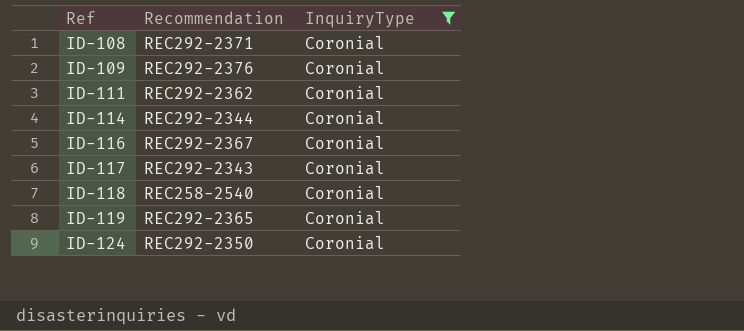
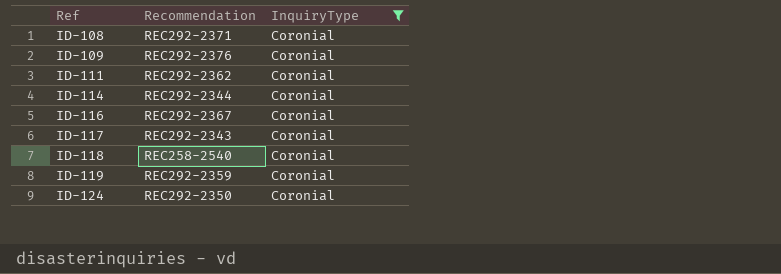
ID-119 | Recommendation: REC292-2365 -> REC292-2359

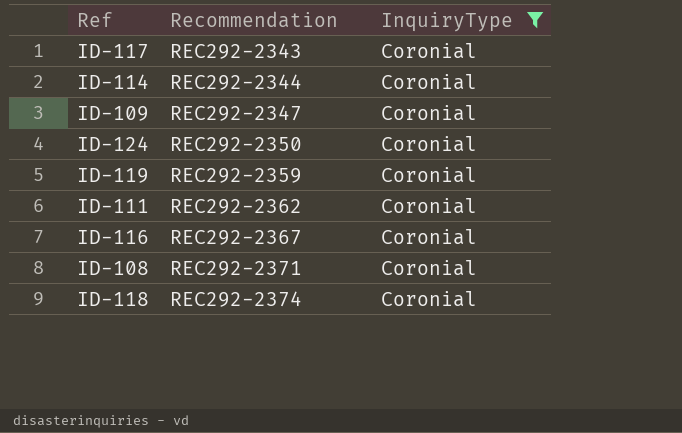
row order: Ref ascending -> Recommendation ascending
ID-109 | Recommendation: REC292-2376 -> REC292-2347
ID-118 | Recommendation: REC258-2540 -> REC292-2374

